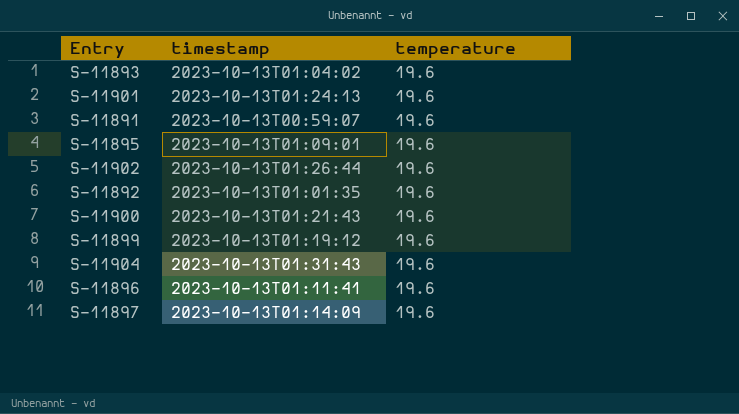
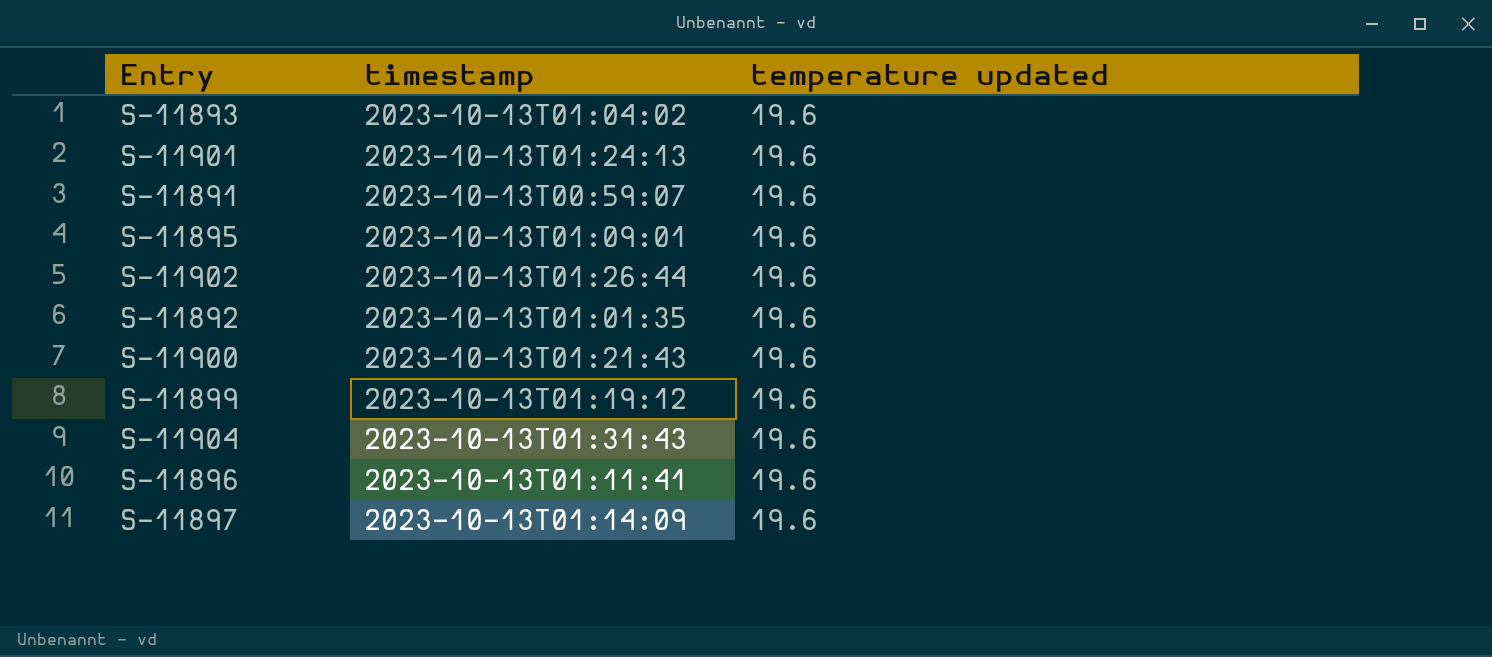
column name: temperature -> temperature updated

